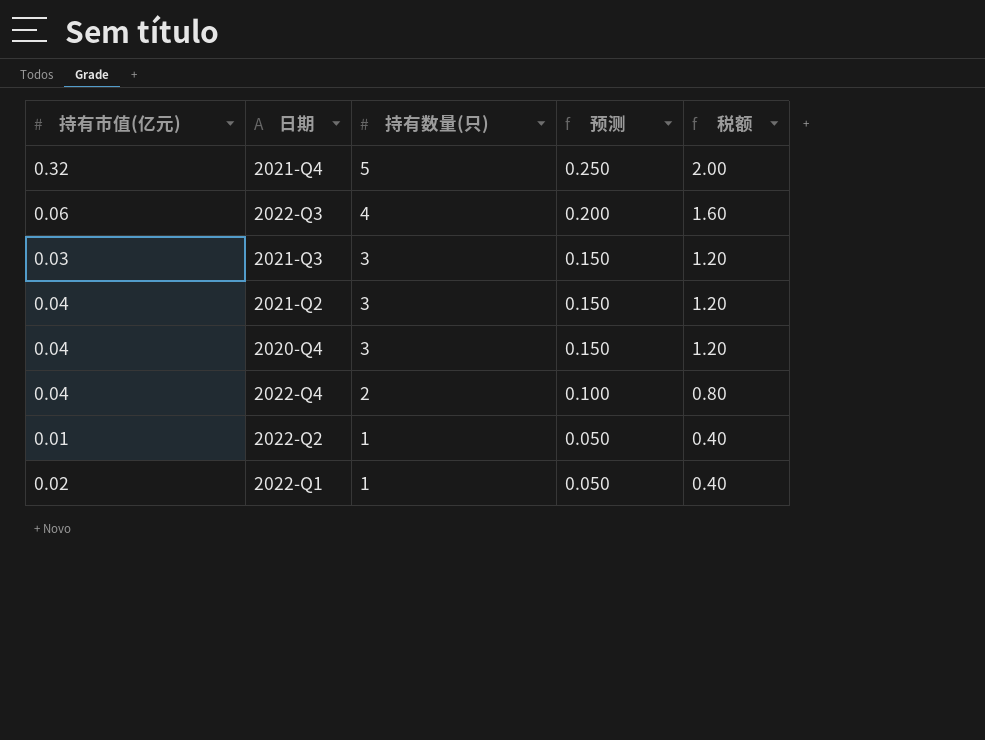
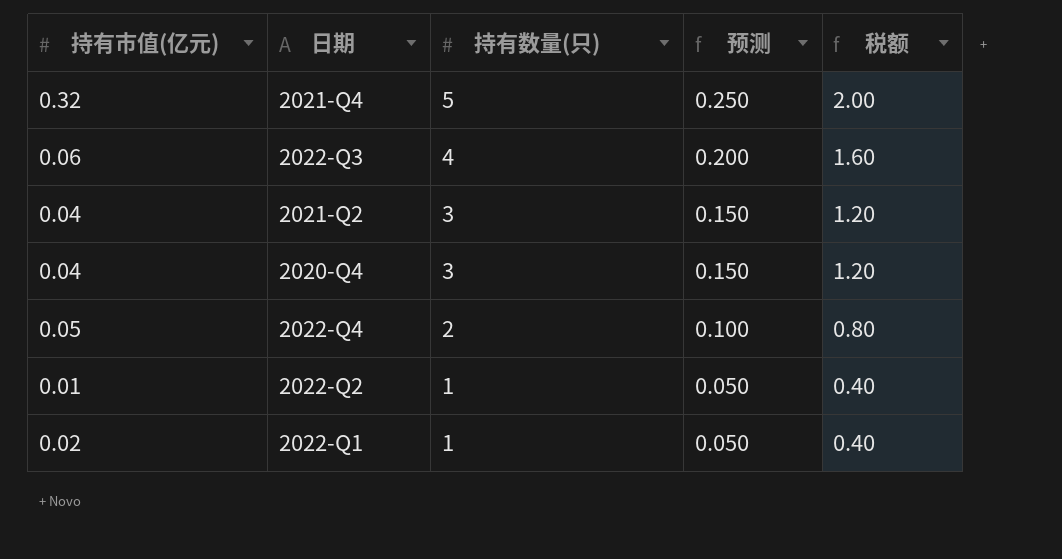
row 2021-Q3: 0.03 | 3 | 0.150 | 1.20 -> none
2022-Q4 | 持有市值(亿元): 0.04 -> 0.05

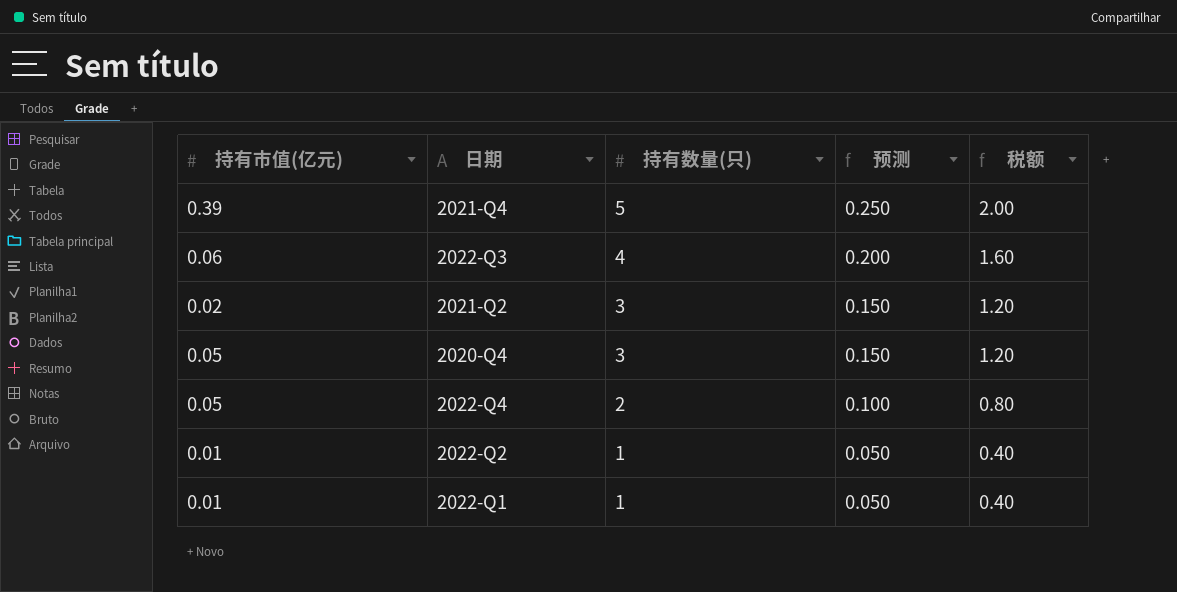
2021-Q4 | 持有市值(亿元): 0.32 -> 0.39
2021-Q2 | 持有市值(亿元): 0.04 -> 0.02
2020-Q4 | 持有市值(亿元): 0.04 -> 0.05
2022-Q1 | 持有市值(亿元): 0.02 -> 0.01

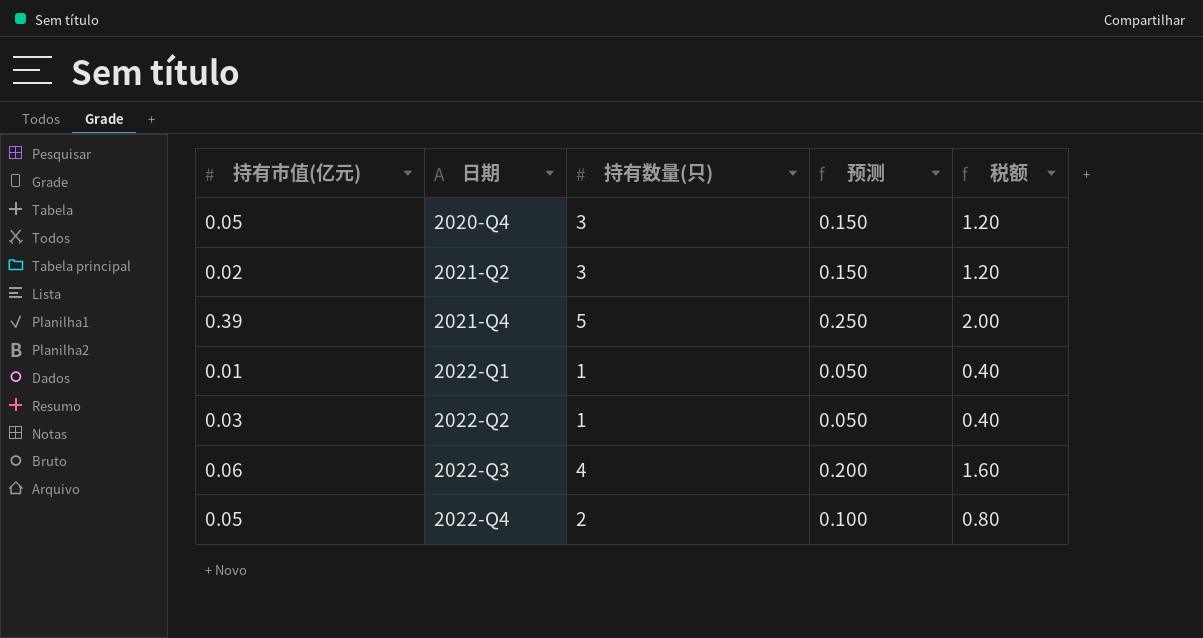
row order: 持有数量(只) descending -> 日期 ascending
2022-Q2 | 持有市值(亿元): 0.01 -> 0.03

